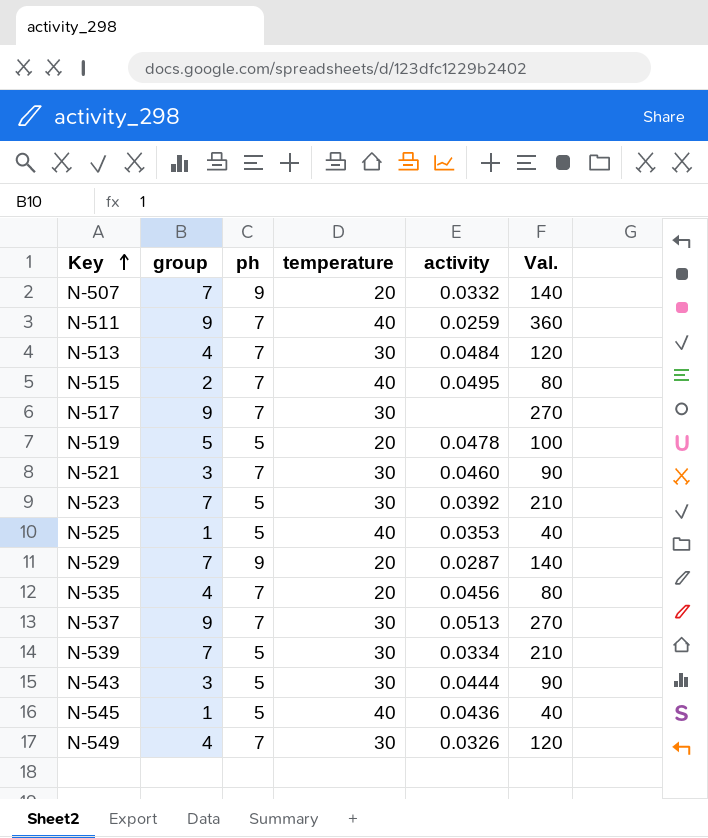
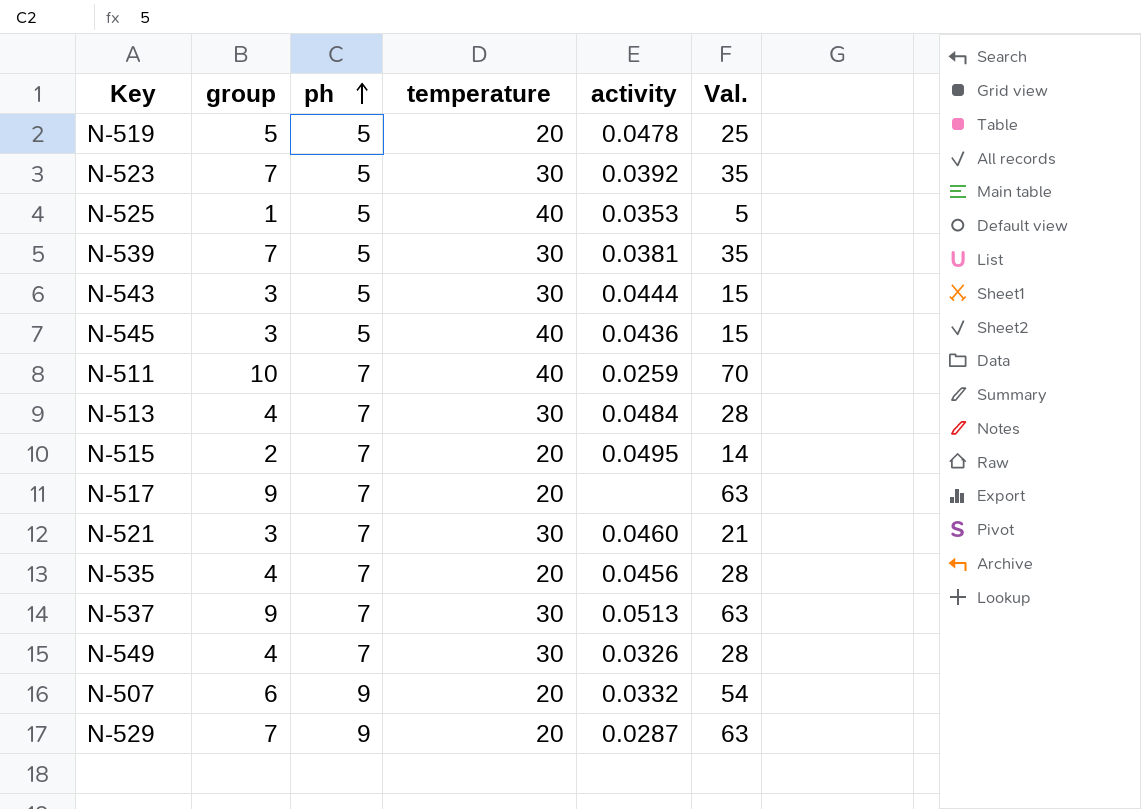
row order: Key ascending -> ph ascending
column Val. | formula: [group] * [temperature] -> [group] * [ph]
N-539 | activity: 0.0334 -> 0.0381
N-545 | group: 1 -> 3
N-511 | group: 9 -> 10
N-515 | temperature: 40 -> 20
N-517 | temperature: 30 -> 20
N-507 | group: 7 -> 6

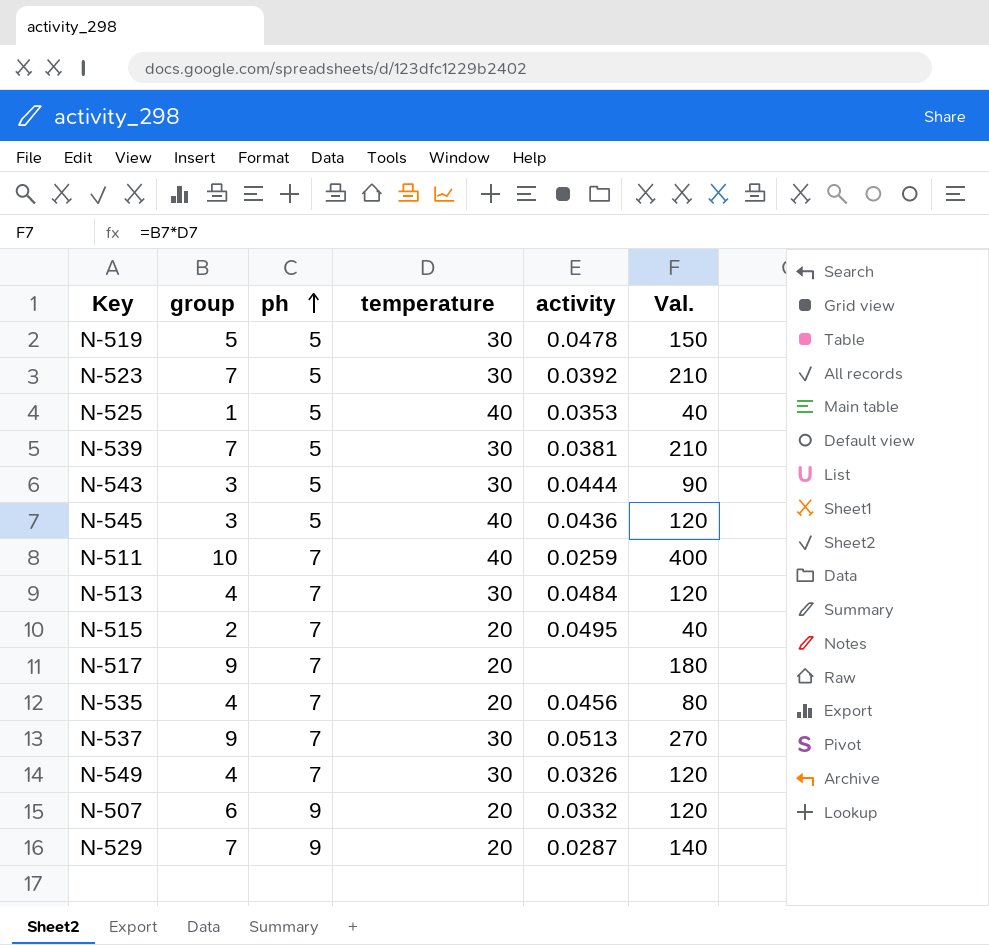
column Val. | formula: [group] * [ph] -> [group] * [temperature]
row N-521: 3 | 7 | 30 | 0.0460 | 21 -> none
N-519 | temperature: 20 -> 30

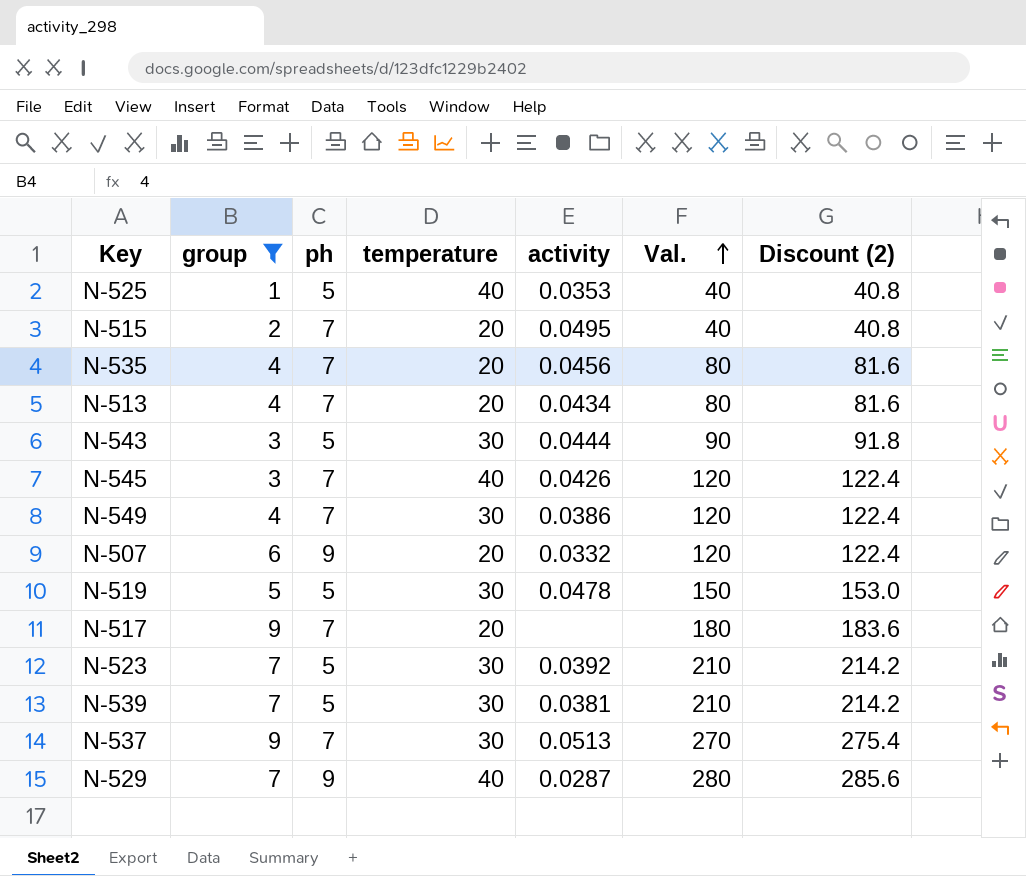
filter: none -> group != 10
row order: ph ascending -> Val. ascending
column Discount (2) | formula: none -> [Val.] * 1.02
N-513 | temperature: 30 -> 20
N-513 | activity: 0.0484 -> 0.0434
N-513 | Val.: 120 -> 80
N-545 | ph: 5 -> 7
N-545 | activity: 0.0436 -> 0.0426
N-549 | activity: 0.0326 -> 0.0386
N-529 | temperature: 20 -> 40
N-529 | Val.: 140 -> 280

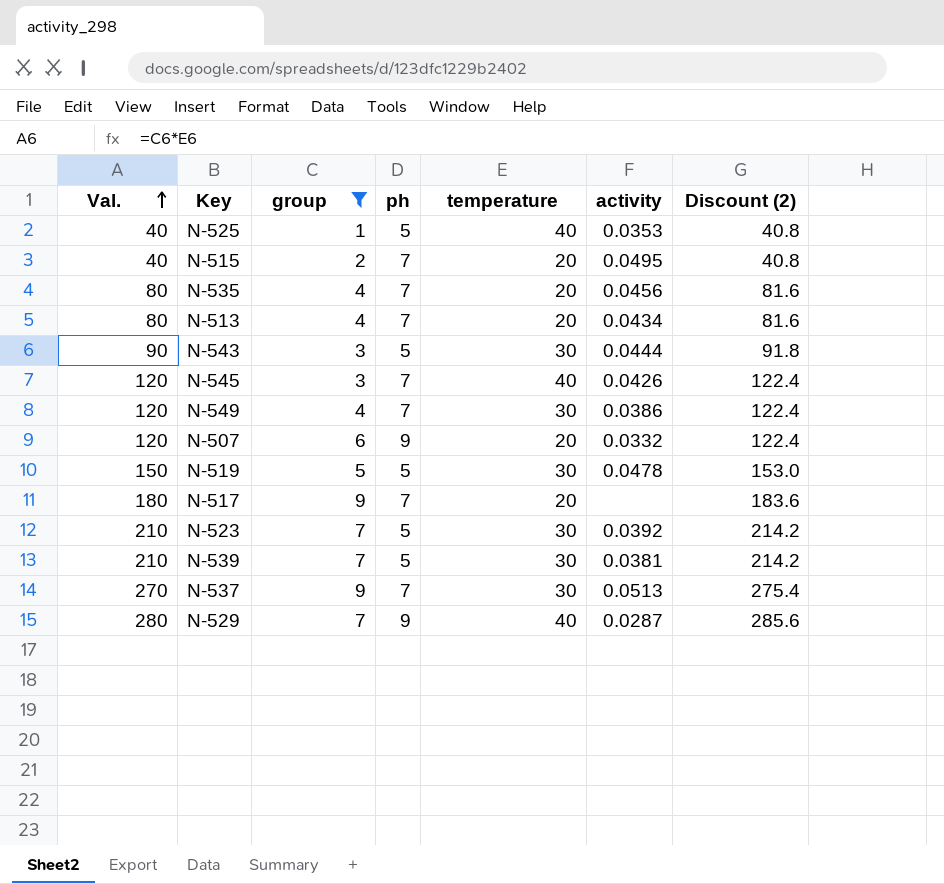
column Val. | position: 6 -> 1

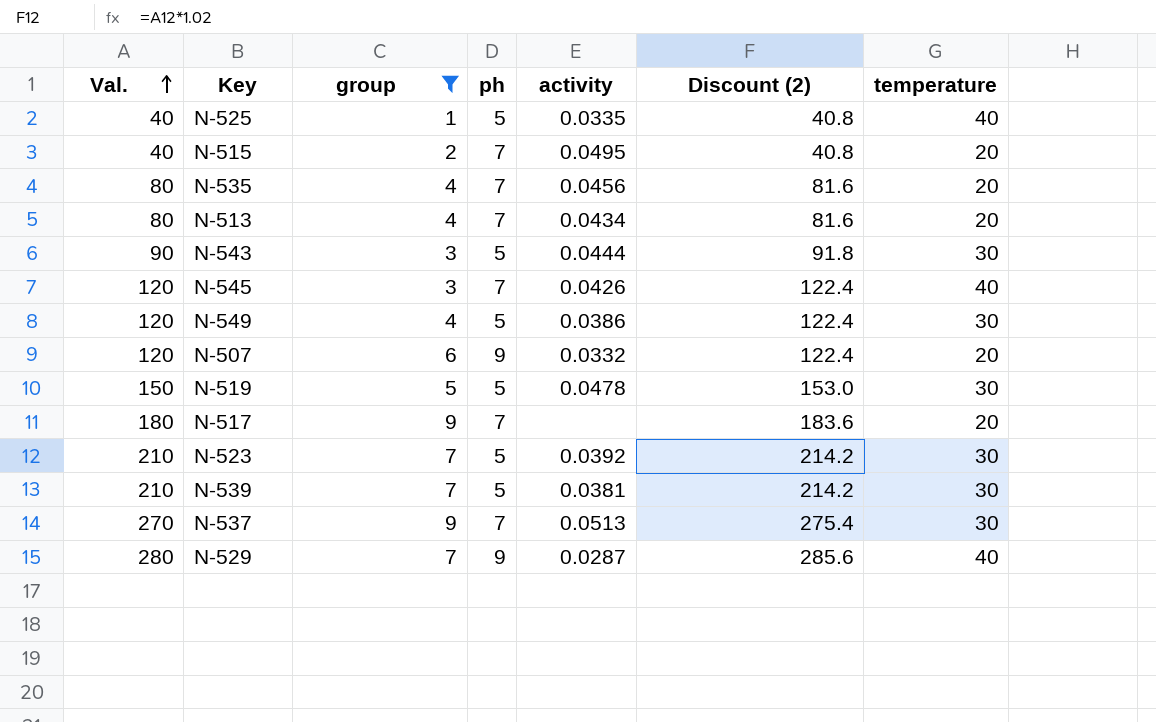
column temperature | position: 5 -> 7
N-525 | activity: 0.0353 -> 0.0335
N-549 | ph: 7 -> 5

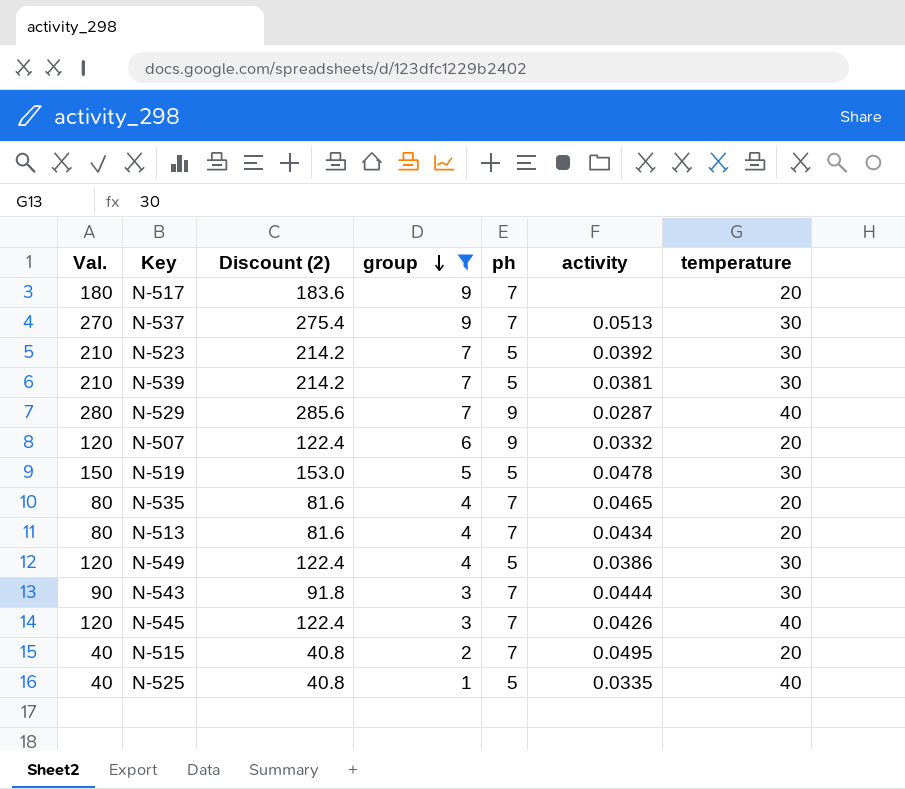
row order: Val. ascending -> group descending
column Discount (2) | position: 6 -> 3
N-535 | activity: 0.0456 -> 0.0465
N-543 | ph: 5 -> 7

